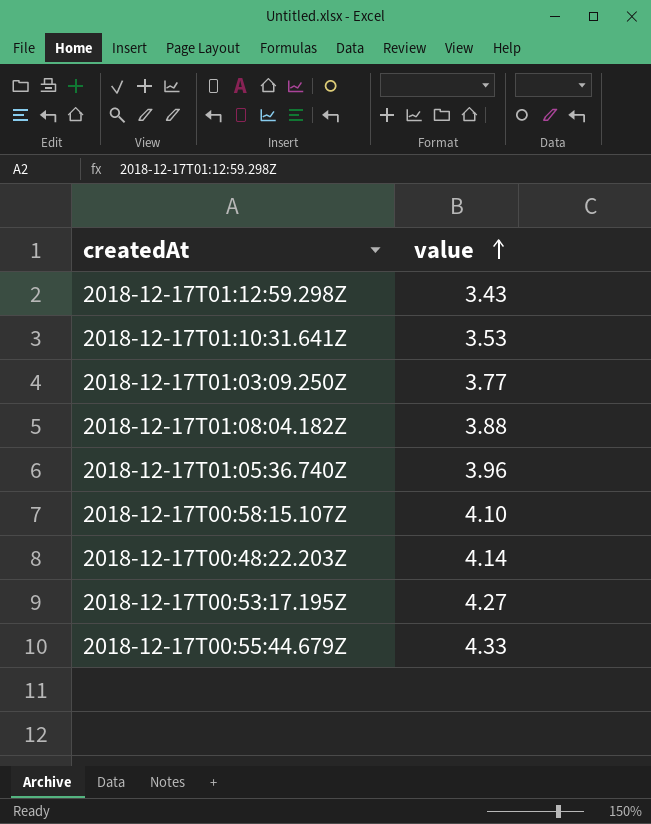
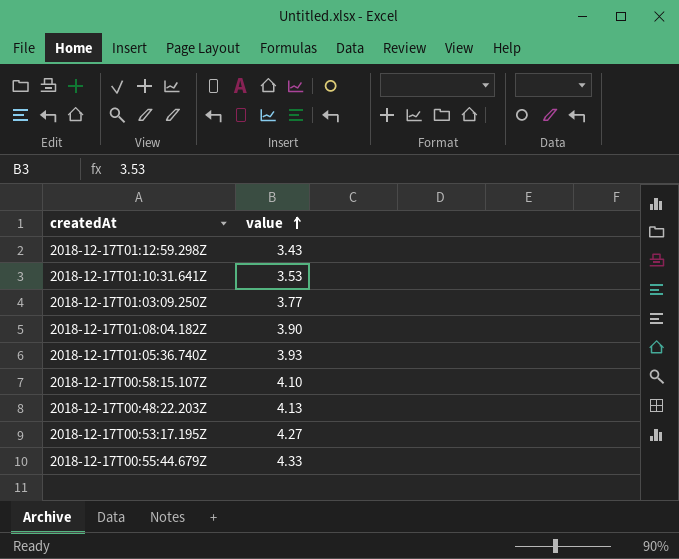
2018-12-17T01:08:04.182Z | value: 3.88 -> 3.90
2018-12-17T01:05:36.740Z | value: 3.96 -> 3.93
2018-12-17T00:48:22.203Z | value: 4.14 -> 4.13

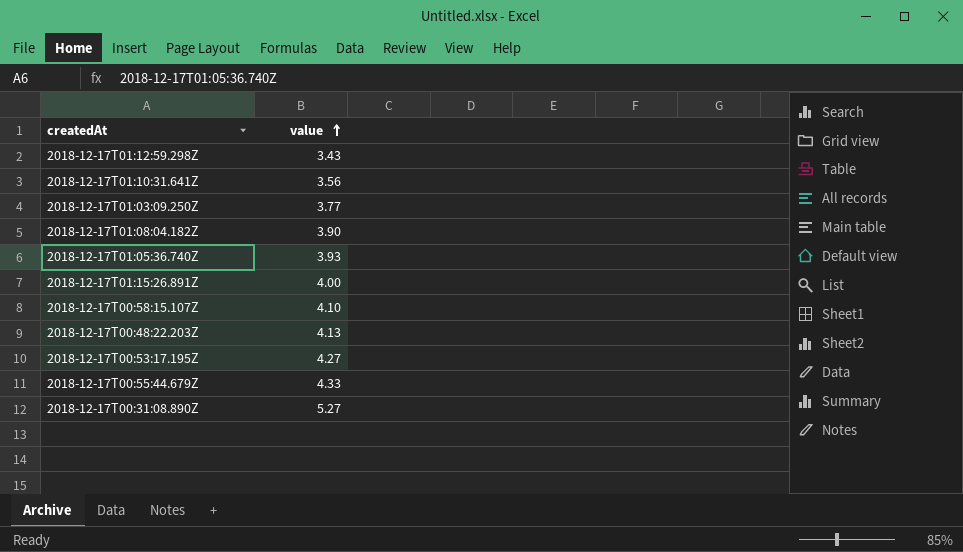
2018-12-17T01:10:31.641Z | value: 3.53 -> 3.56
row 2018-12-17T01:15:26.891Z: none -> 4.00
row 2018-12-17T00:31:08.890Z: none -> 5.27

